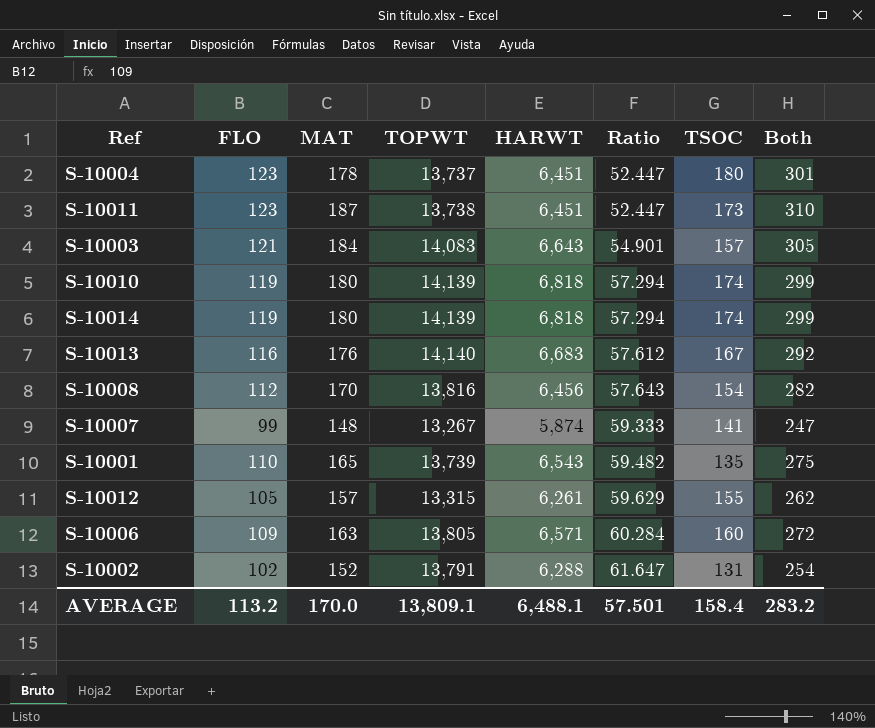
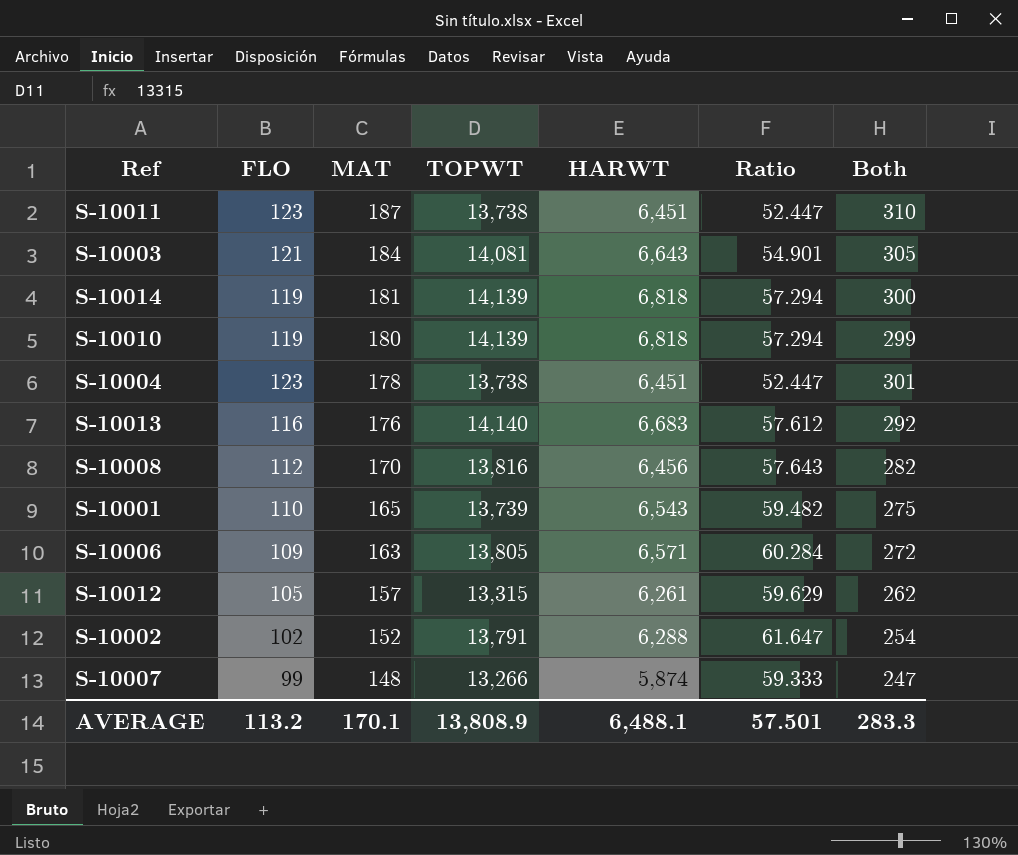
row order: Ratio ascending -> MAT descending
column TSOC | position: 7 -> none
S-10003 | TOPWT: 14,083 -> 14,081
S-10014 | MAT: 180 -> 181
S-10014 | Both: 299 -> 300
S-10004 | TOPWT: 13,737 -> 13,738
S-10007 | TOPWT: 13,267 -> 13,266
AVERAGE | MAT: 170.0 -> 170.1
AVERAGE | TOPWT: 13,809.1 -> 13,808.9
AVERAGE | Both: 283.2 -> 283.3

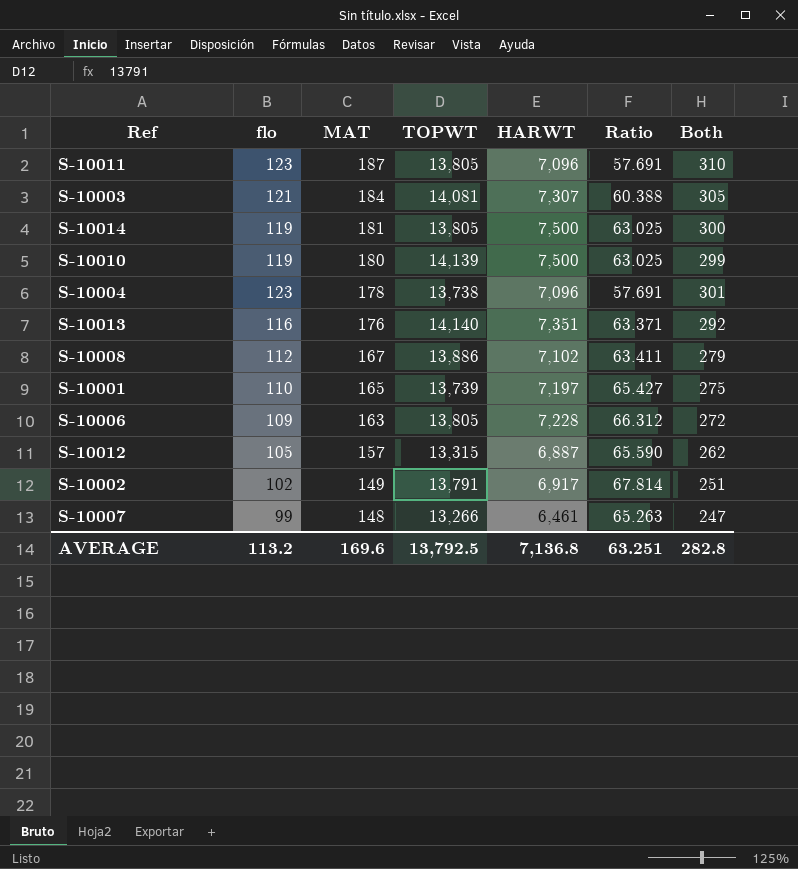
column name: FLO -> flo
S-10011 | TOPWT: 13,738 -> 13,805
S-10011 | HARWT: 6,451 -> 7,096
S-10011 | Ratio: 52.447 -> 57.691
S-10003 | HARWT: 6,643 -> 7,307
S-10003 | Ratio: 54.901 -> 60.388
S-10014 | TOPWT: 14,139 -> 13,805
S-10014 | HARWT: 6,818 -> 7,500
S-10014 | Ratio: 57.294 -> 63.025
S-10010 | HARWT: 6,818 -> 7,500
S-10010 | Ratio: 57.294 -> 63.025
S-10004 | HARWT: 6,451 -> 7,096
S-10004 | Ratio: 52.447 -> 57.691
S-10013 | HARWT: 6,683 -> 7,351
S-10013 | Ratio: 57.612 -> 63.371
S-10008 | MAT: 170 -> 167
S-10008 | TOPWT: 13,816 -> 13,886
S-10008 | HARWT: 6,456 -> 7,102
S-10008 | Ratio: 57.643 -> 63.411
S-10008 | Both: 282 -> 279
S-10001 | HARWT: 6,543 -> 7,197
S-10001 | Ratio: 59.482 -> 65.427
S-10006 | HARWT: 6,571 -> 7,228
S-10006 | Ratio: 60.284 -> 66.312
S-10012 | HARWT: 6,261 -> 6,887
S-10012 | Ratio: 59.629 -> 65.590
S-10002 | MAT: 152 -> 149
S-10002 | HARWT: 6,288 -> 6,917
S-10002 | Ratio: 61.647 -> 67.814
S-10002 | Both: 254 -> 251
S-10007 | HARWT: 5,874 -> 6,461
S-10007 | Ratio: 59.333 -> 65.263
AVERAGE | MAT: 170.1 -> 169.6
AVERAGE | TOPWT: 13,808.9 -> 13,792.5
AVERAGE | HARWT: 6,488.1 -> 7,136.8
AVERAGE | Ratio: 57.501 -> 63.251
AVERAGE | Both: 283.3 -> 282.8

